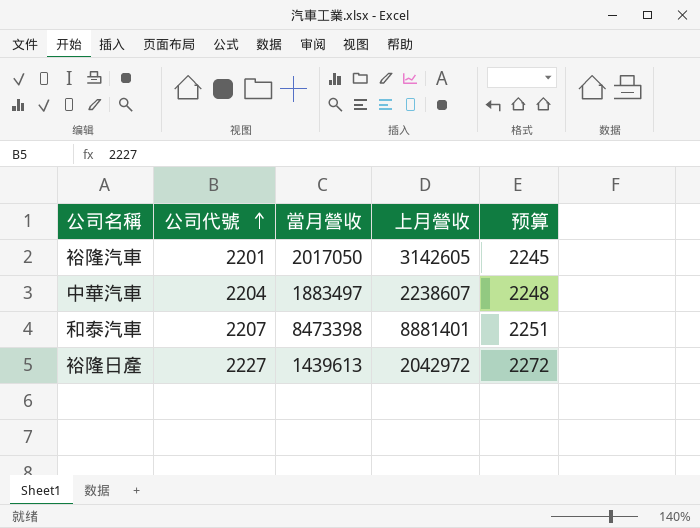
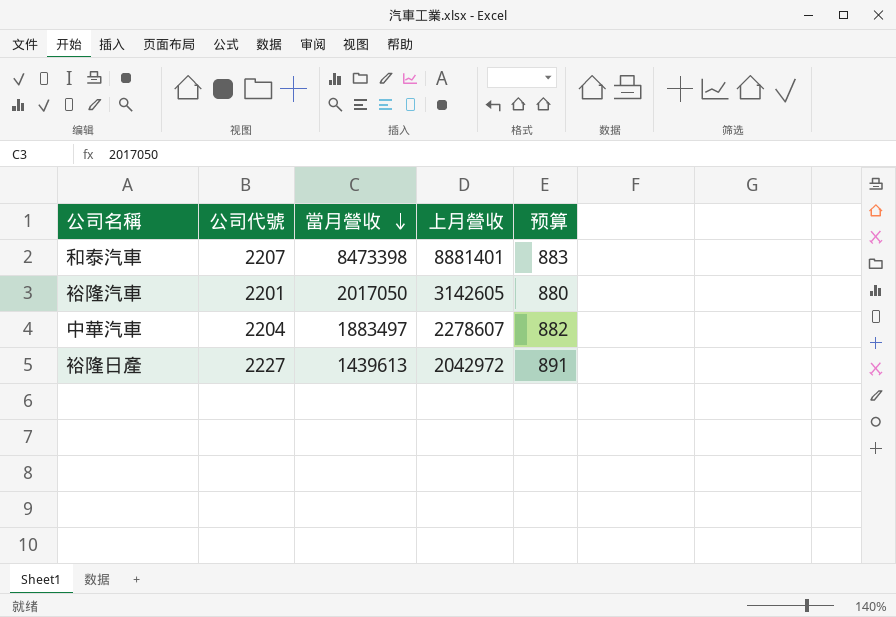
row order: 公司代號 ascending -> 當月營收 descending
column 预算 | formula: [公司代號] * 1.02 -> [公司代號] * 0.4
中華汽車 | 上月營收: 2238607 -> 2278607

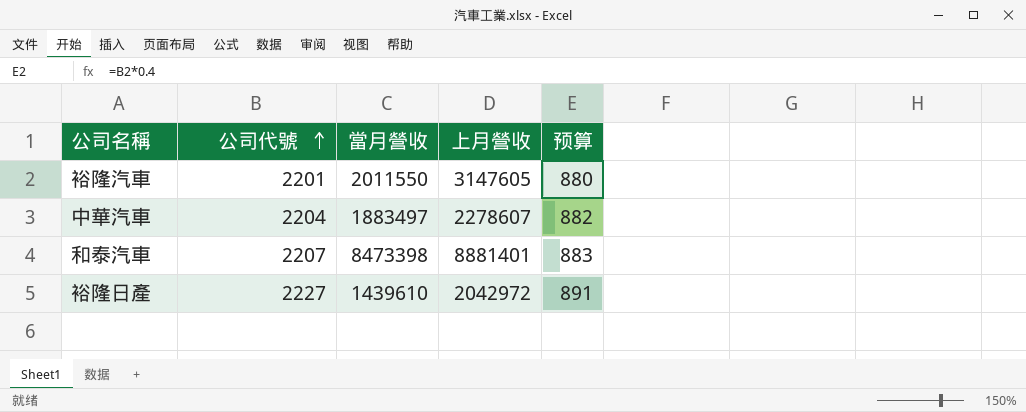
row order: 當月營收 descending -> 公司代號 ascending
裕隆汽車 | 當月營收: 2017050 -> 2011550
裕隆汽車 | 上月營收: 3142605 -> 3147605
裕隆日產 | 當月營收: 1439613 -> 1439610

